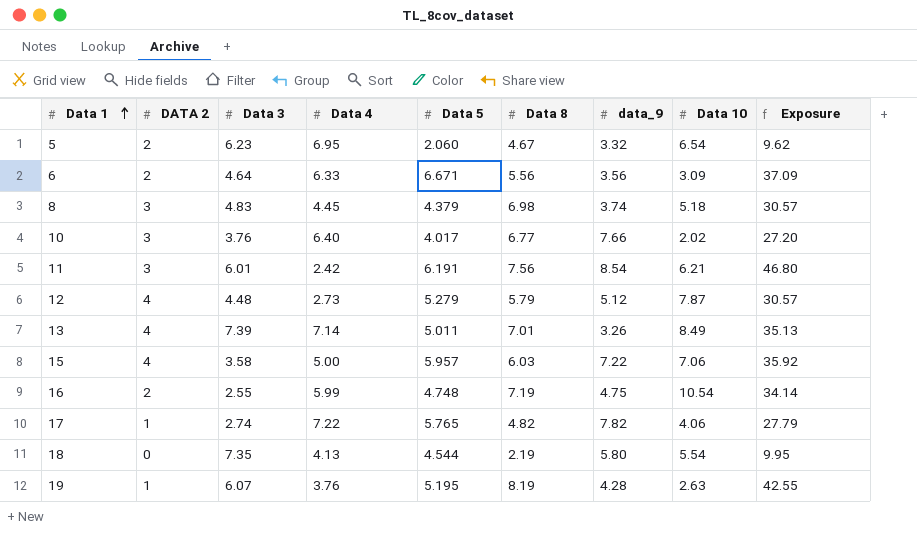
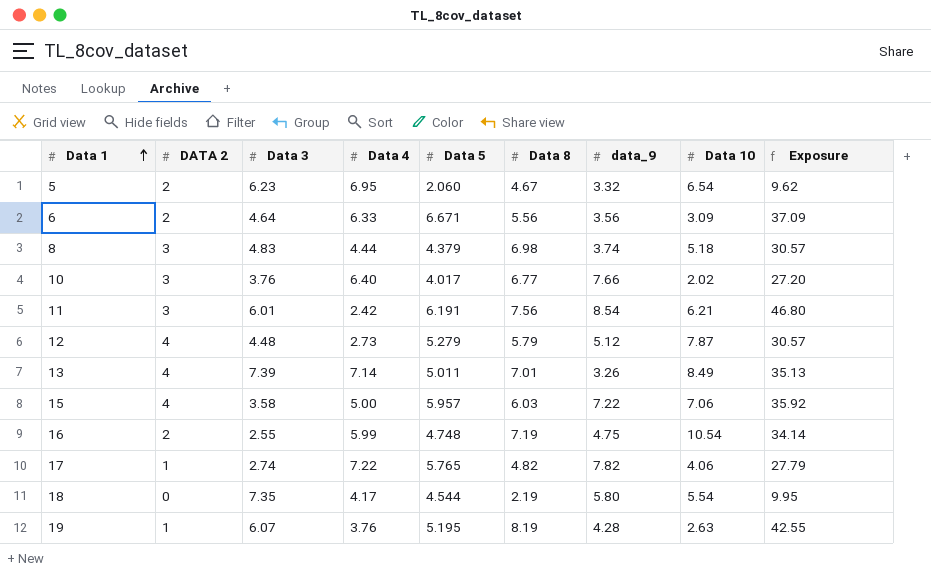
8 | Data 4: 4.45 -> 4.44
18 | Data 4: 4.13 -> 4.17

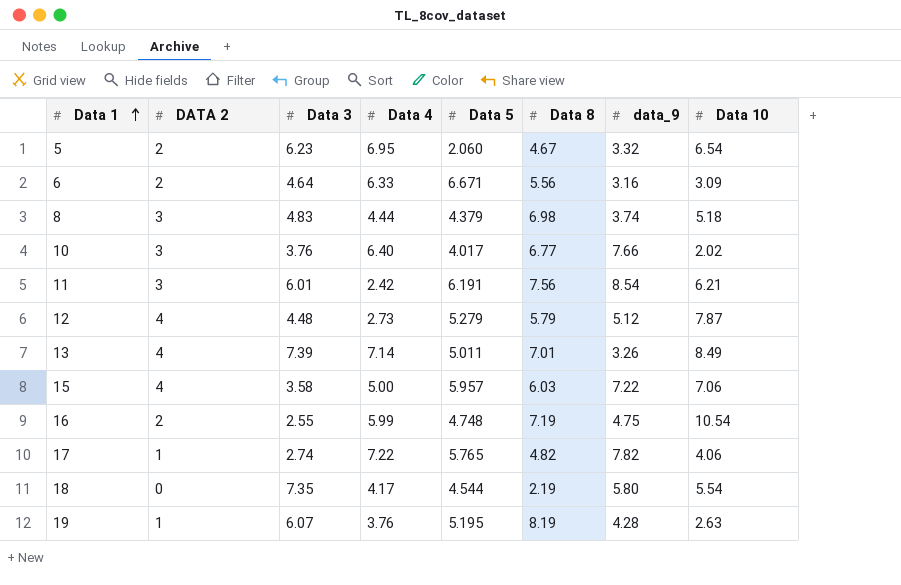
column Exposure | formula: [Data 5] * [Data 8] -> none
6 | data_9: 3.56 -> 3.16

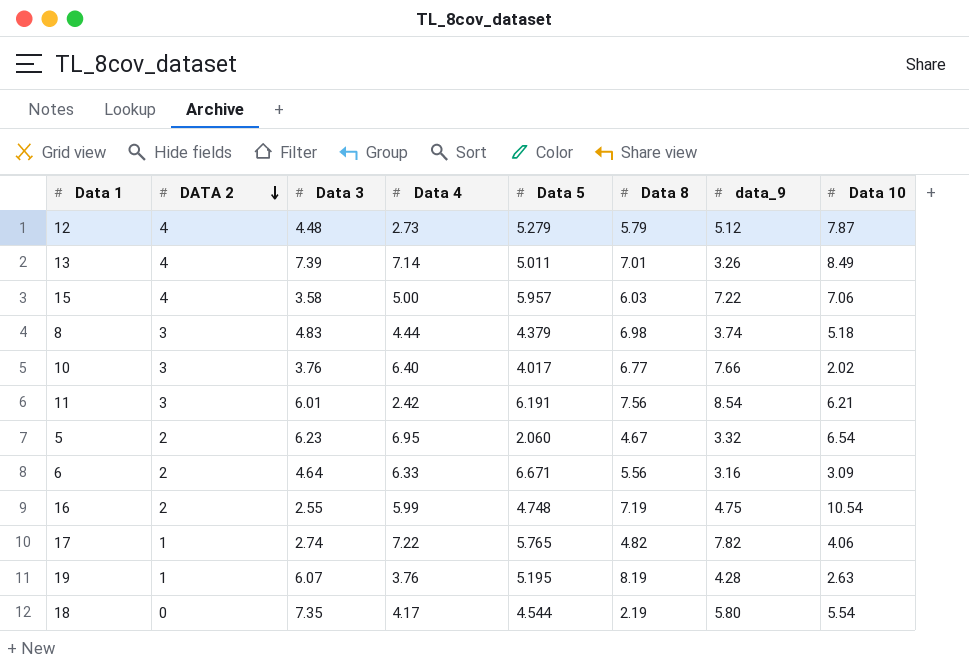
row order: Data 1 ascending -> DATA 2 descending

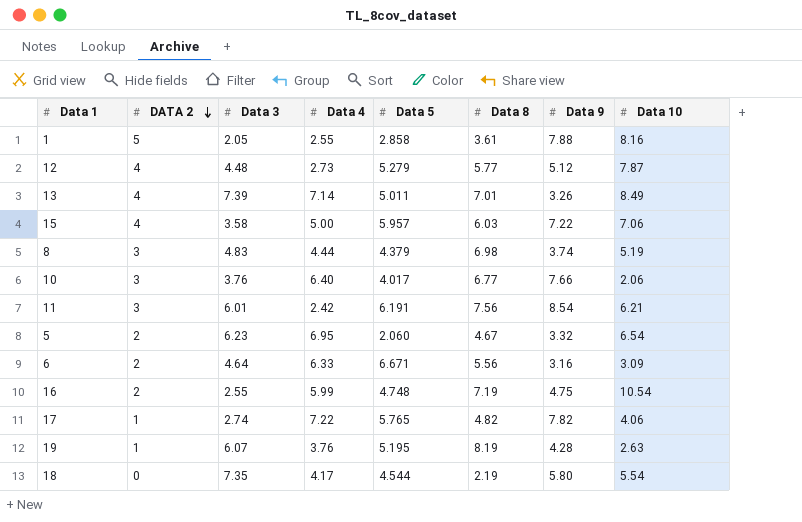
column name: data_9 -> Data 9
row 1: none -> 5 | 2.05 | 2.55 | 2.858 | 3.61 | 7.88 | 8.16
12 | Data 8: 5.79 -> 5.77
8 | Data 10: 5.18 -> 5.19
10 | Data 10: 2.02 -> 2.06

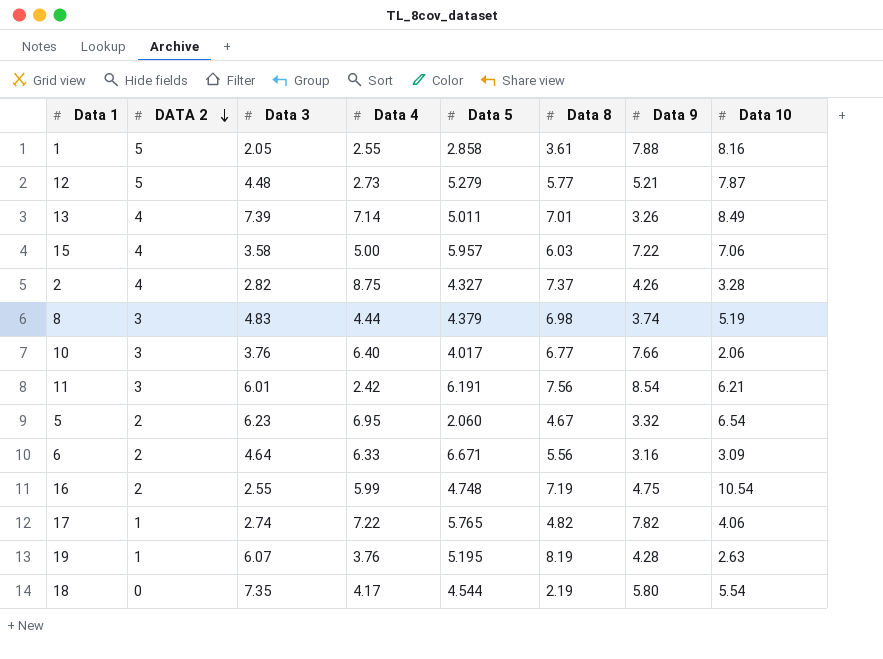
12 | DATA 2: 4 -> 5
12 | Data 9: 5.12 -> 5.21
row 2: none -> 4 | 2.82 | 8.75 | 4.327 | 7.37 | 4.26 | 3.28

